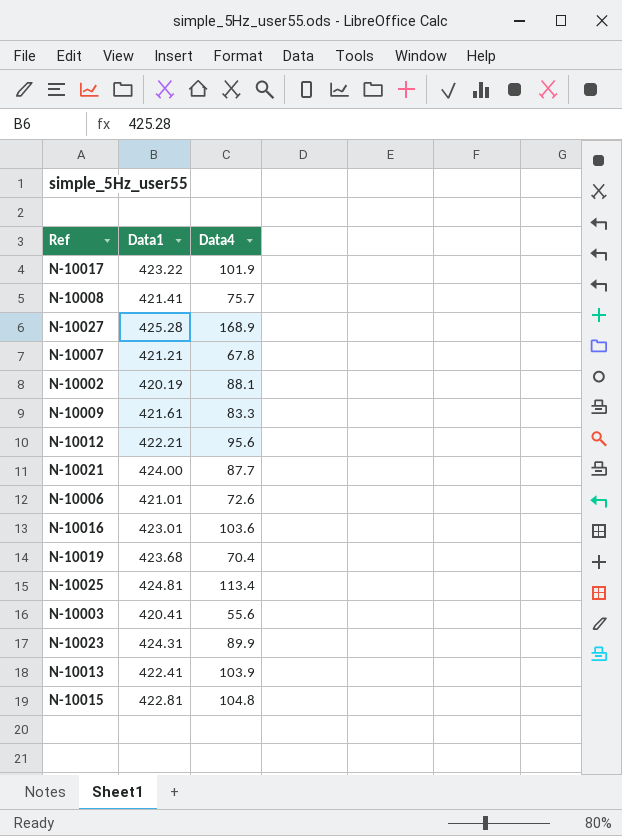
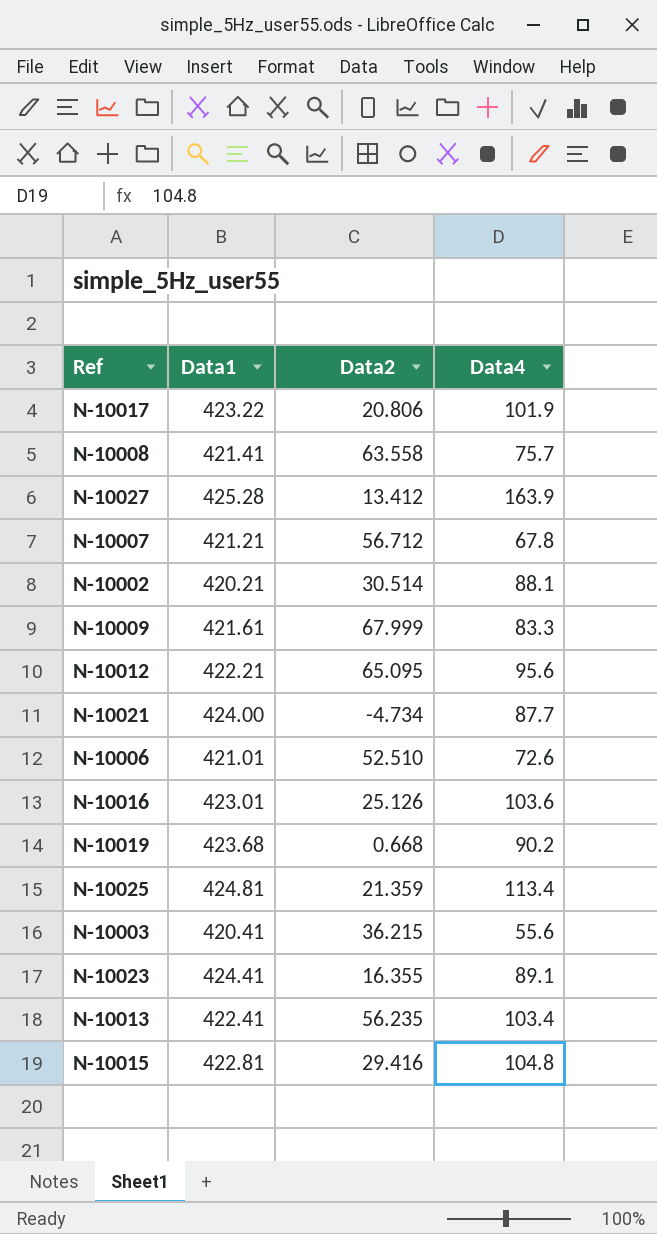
column Data2 | position: none -> 3
N-10027 | Data4: 168.9 -> 163.9
N-10002 | Data1: 420.19 -> 420.21
N-10019 | Data4: 70.4 -> 90.2
N-10023 | Data1: 424.31 -> 424.41
N-10023 | Data4: 89.9 -> 89.1
N-10013 | Data4: 103.9 -> 103.4

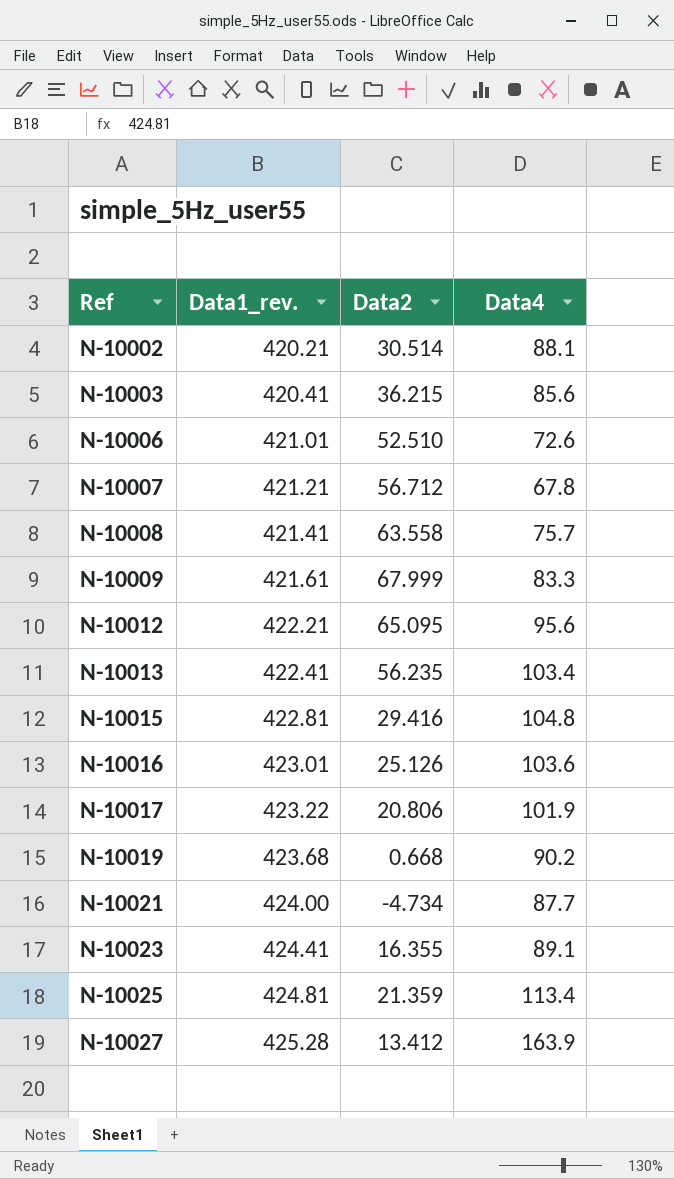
row order: none -> Ref ascending
column name: Data1 -> Data1_rev.
N-10003 | Data4: 55.6 -> 85.6

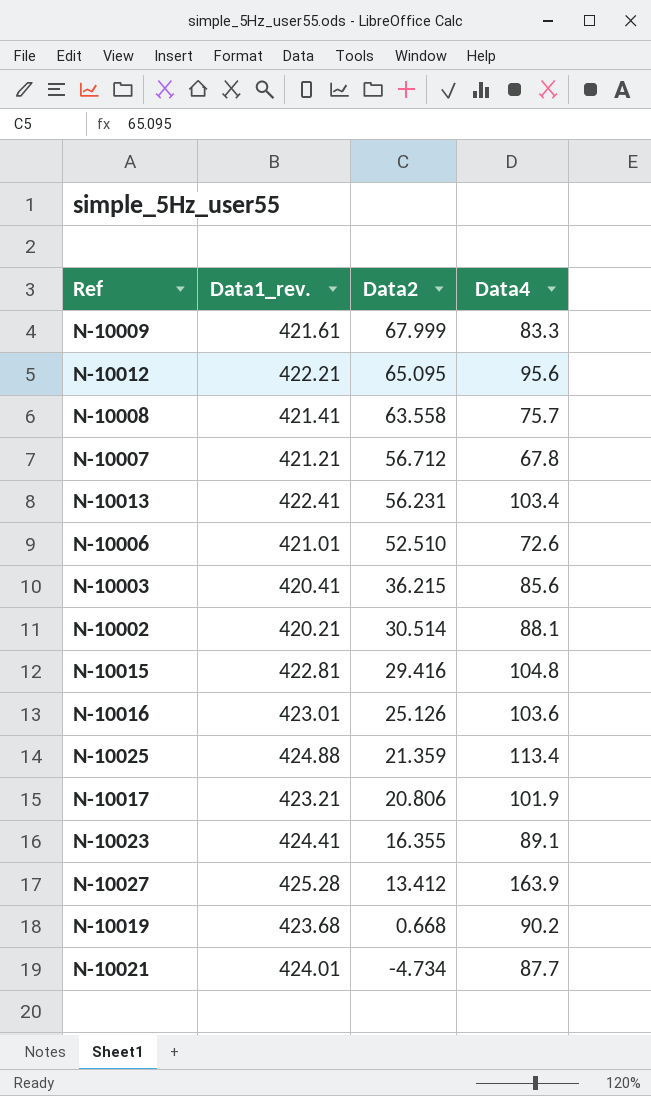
row order: Ref ascending -> Data2 descending
N-10013 | Data2: 56.235 -> 56.231
N-10025 | Data1_rev.: 424.81 -> 424.88
N-10017 | Data1_rev.: 423.22 -> 423.21
N-10021 | Data1_rev.: 424.00 -> 424.01

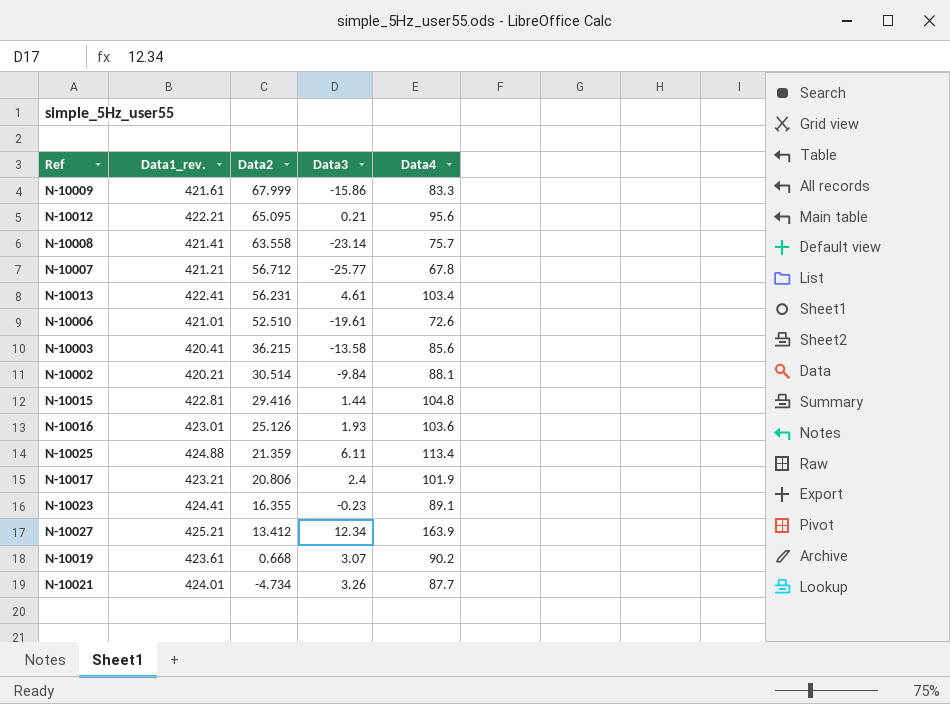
column Data3 | position: none -> 4
N-10027 | Data1_rev.: 425.28 -> 425.21
N-10019 | Data1_rev.: 423.68 -> 423.61

